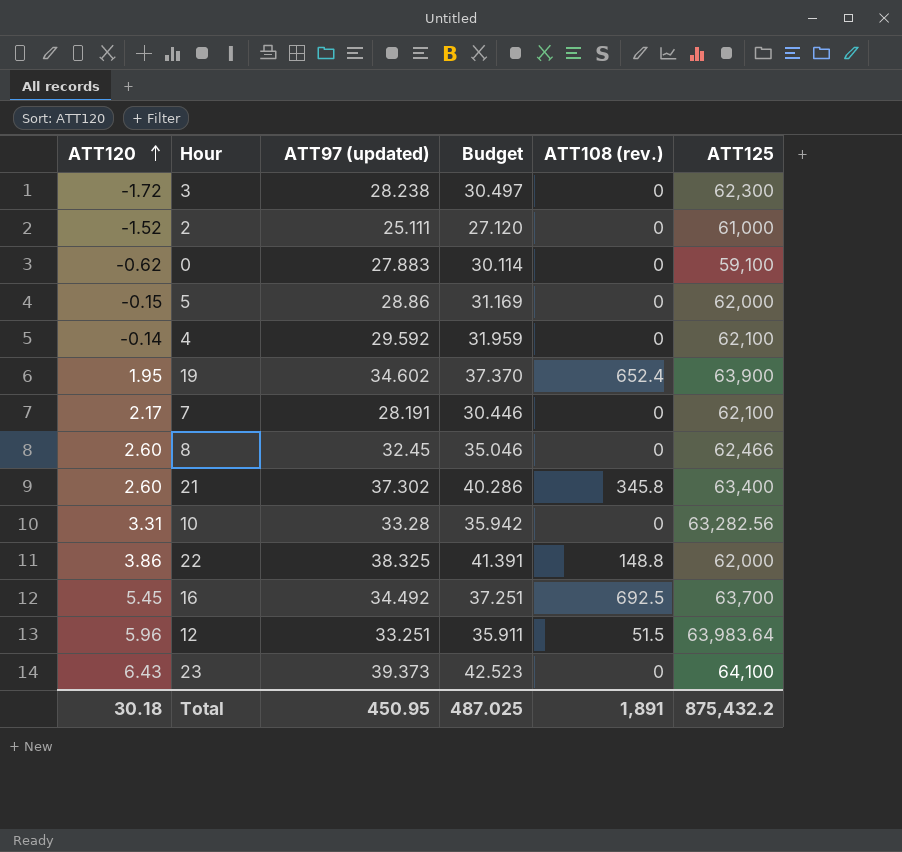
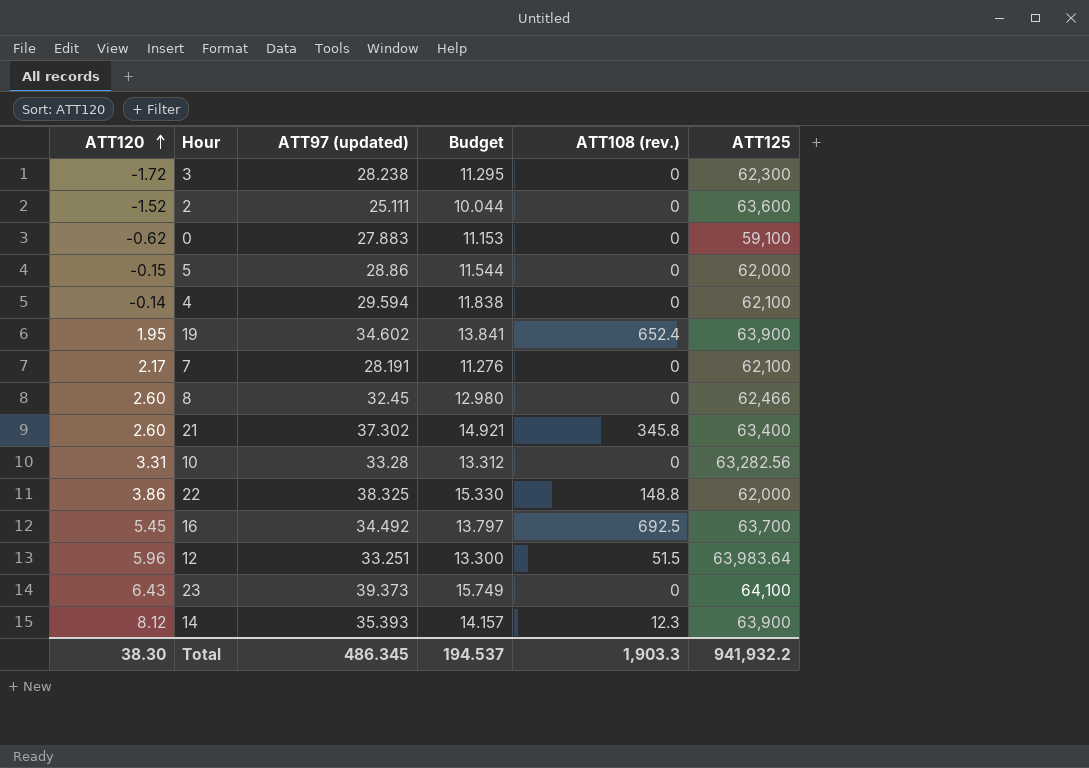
column Budget | formula: [ATT97 (updated)] * 1.08 -> [ATT97 (updated)] * 0.4
2 | ATT125: 61,000 -> 63,600
4 | ATT97 (updated): 29.592 -> 29.594
row 14: none -> 8.12 | 35.393 | 14.157 | 12.3 | 63,900
Total | ATT120: 30.18 -> 38.30
Total | ATT97 (updated): 450.95 -> 486.345
Total | Budget: 487.025 -> 194.537
Total | ATT108 (rev.): 1,891 -> 1,903.3
Total | ATT125: 875,432.2 -> 941,932.2

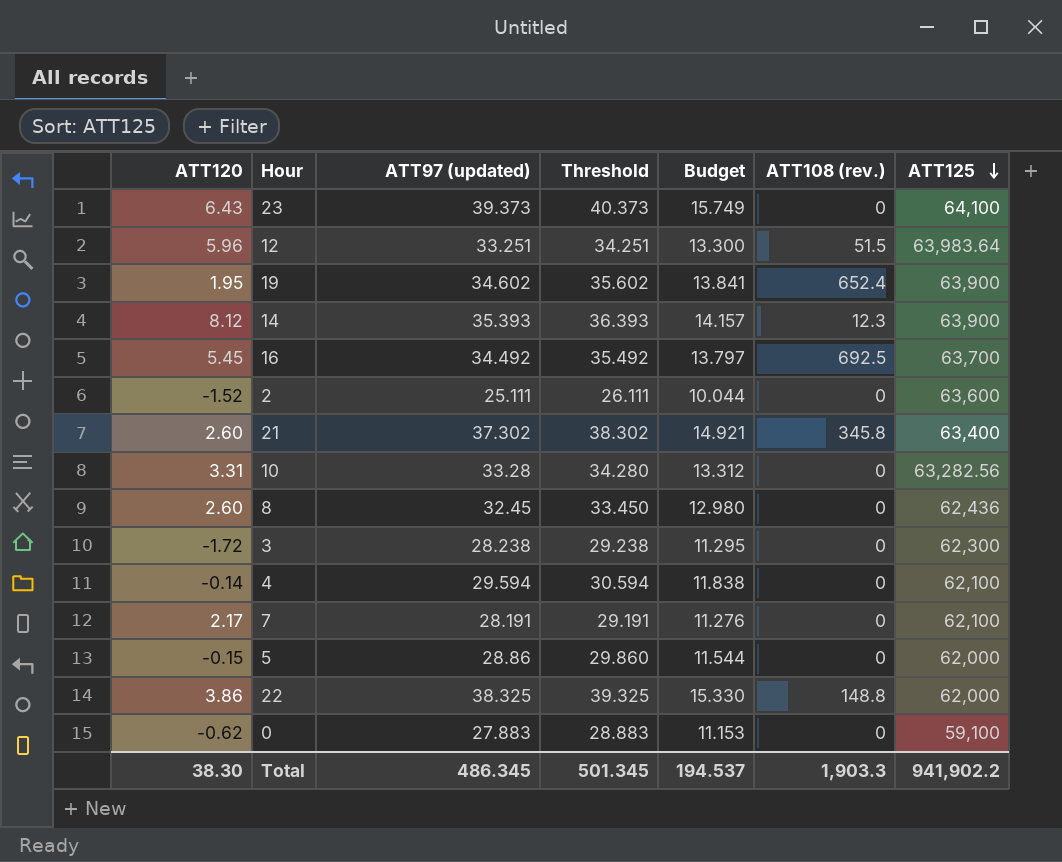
row order: ATT120 ascending -> ATT125 descending
column Threshold | formula: none -> [ATT97 (updated)] + 1
8 | ATT125: 62,466 -> 62,436
Total | ATT125: 941,932.2 -> 941,902.2

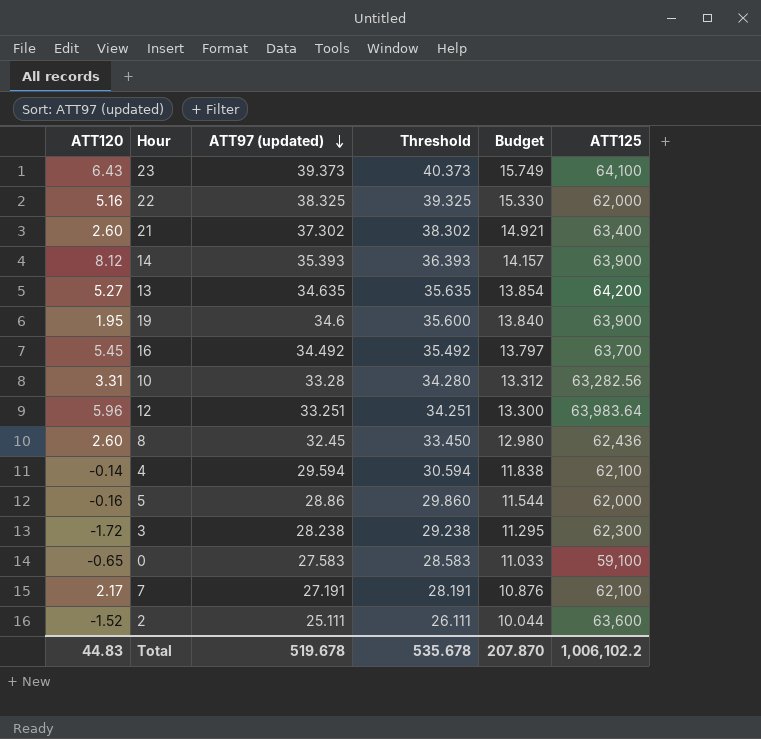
row order: ATT125 descending -> ATT97 (updated) descending
column ATT108 (rev.) | position: 6 -> none
22 | ATT120: 3.86 -> 5.16
row 13: none -> 5.27 | 34.635 | 35.635 | 13.854 | 64,200
19 | ATT97 (updated): 34.602 -> 34.6
19 | Threshold: 35.602 -> 35.600
19 | Budget: 13.841 -> 13.840
5 | ATT120: -0.15 -> -0.16
0 | ATT120: -0.62 -> -0.65
0 | ATT97 (updated): 27.883 -> 27.583
0 | Threshold: 28.883 -> 28.583
0 | Budget: 11.153 -> 11.033
7 | ATT97 (updated): 28.191 -> 27.191
7 | Threshold: 29.191 -> 28.191
7 | Budget: 11.276 -> 10.876
Total | ATT120: 38.30 -> 44.83
Total | ATT97 (updated): 486.345 -> 519.678
Total | Threshold: 501.345 -> 535.678
Total | Budget: 194.537 -> 207.870
Total | ATT125: 941,902.2 -> 1,006,102.2

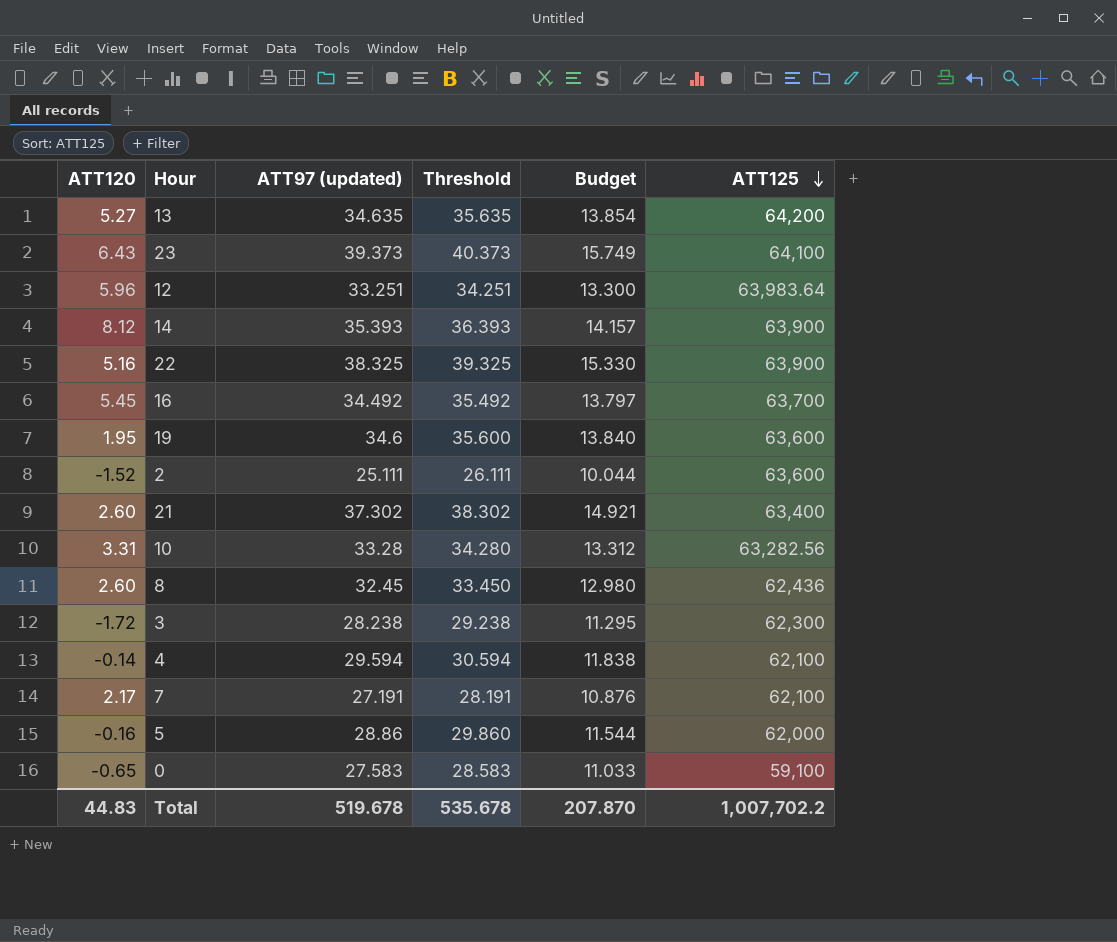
row order: ATT97 (updated) descending -> ATT125 descending
22 | ATT125: 62,000 -> 63,900
19 | ATT125: 63,900 -> 63,600
Total | ATT125: 1,006,102.2 -> 1,007,702.2

